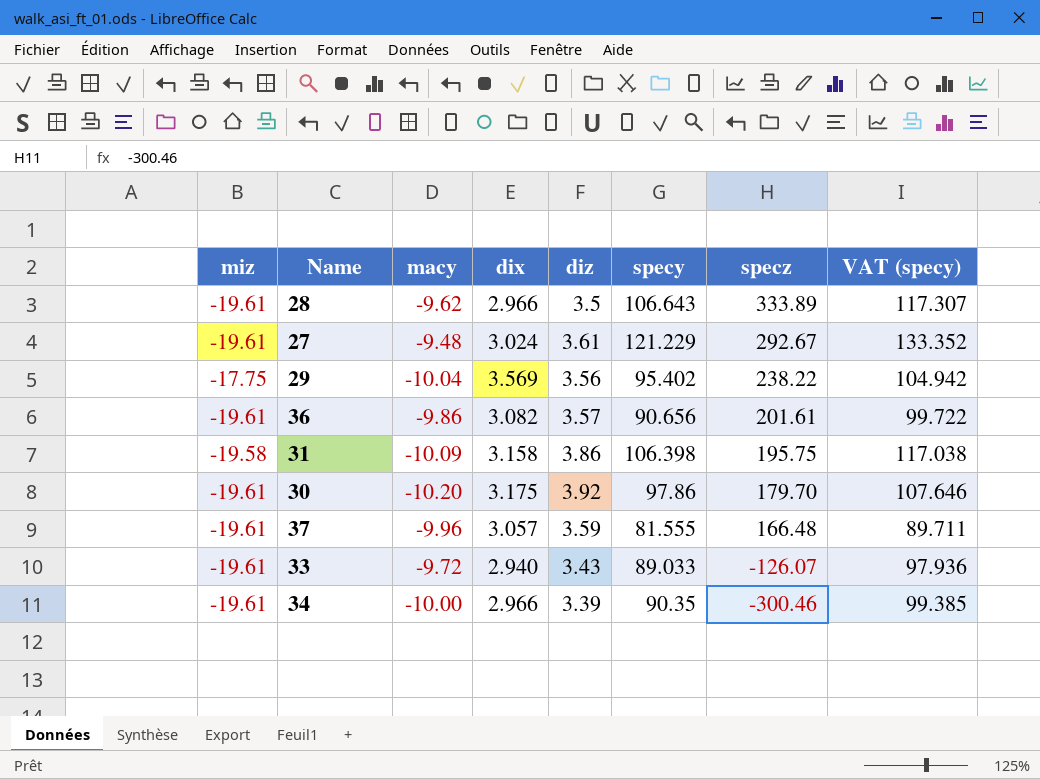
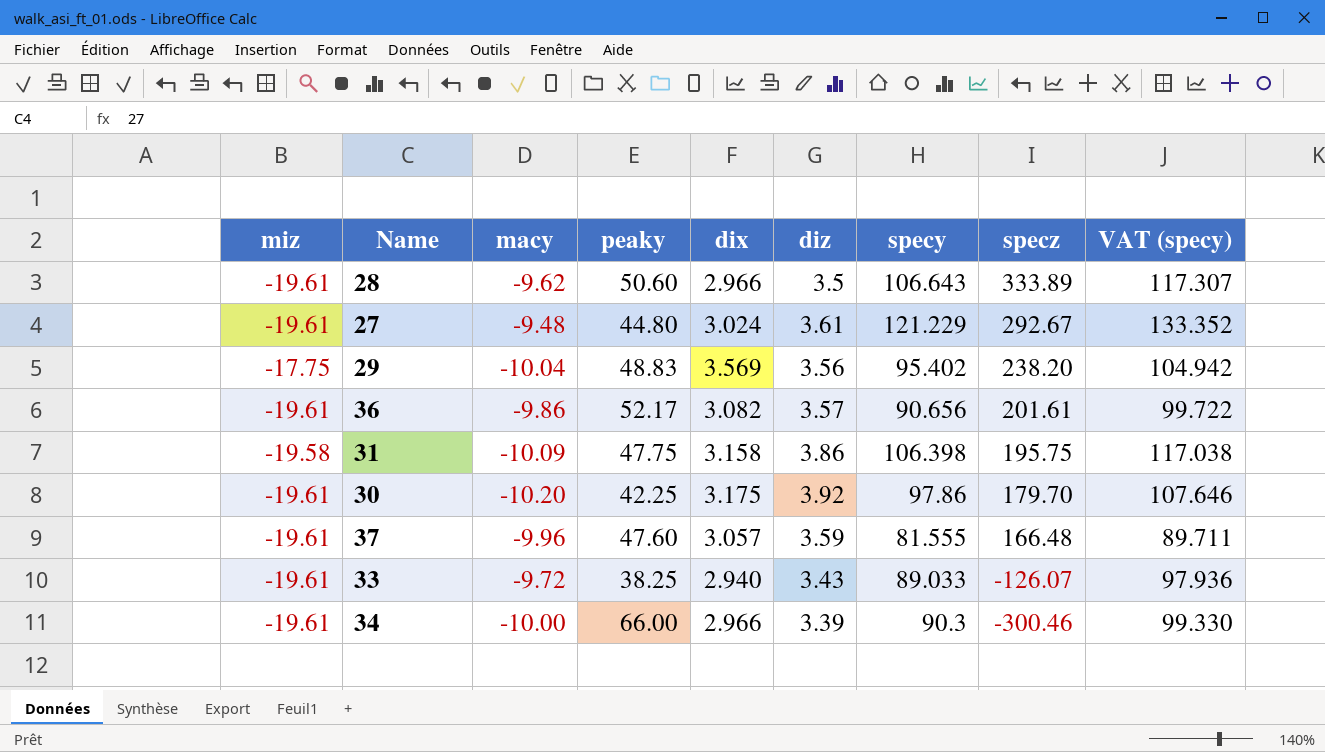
column peaky | position: none -> 4
29 | specz: 238.22 -> 238.20
34 | specy: 90.35 -> 90.3
34 | VAT (specy): 99.385 -> 99.330

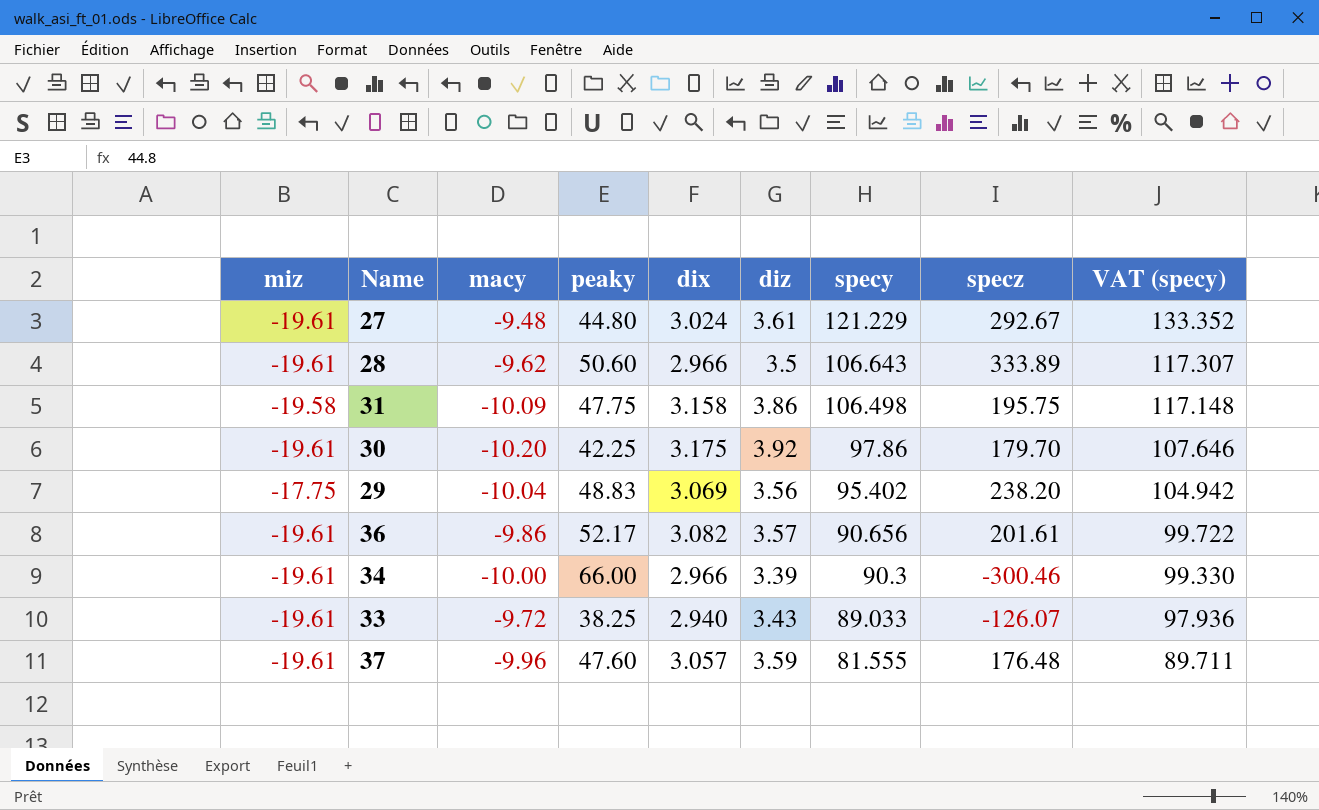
row order: specz descending -> specy descending
31 | specy: 106.398 -> 106.498
31 | VAT (specy): 117.038 -> 117.148
29 | dix: 3.569 -> 3.069
37 | specz: 166.48 -> 176.48

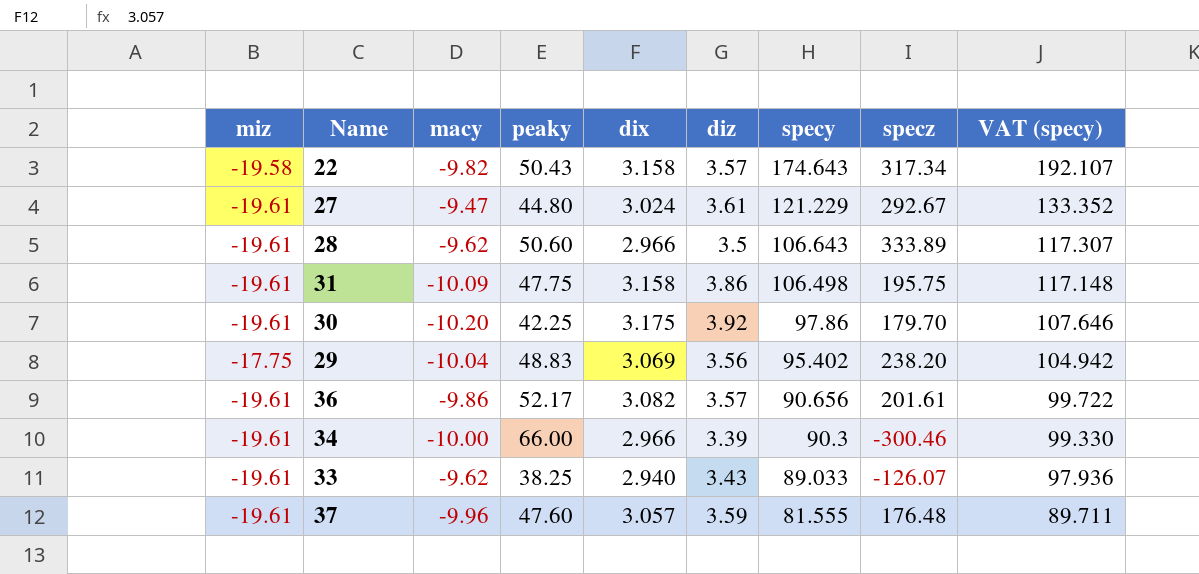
row 22: none -> -19.58 | -9.82 | 50.43 | 3.158 | 3.57 | 174.643 | 317.34 | 192.107
27 | macy: -9.48 -> -9.47
31 | miz: -19.58 -> -19.61
33 | macy: -9.72 -> -9.62

